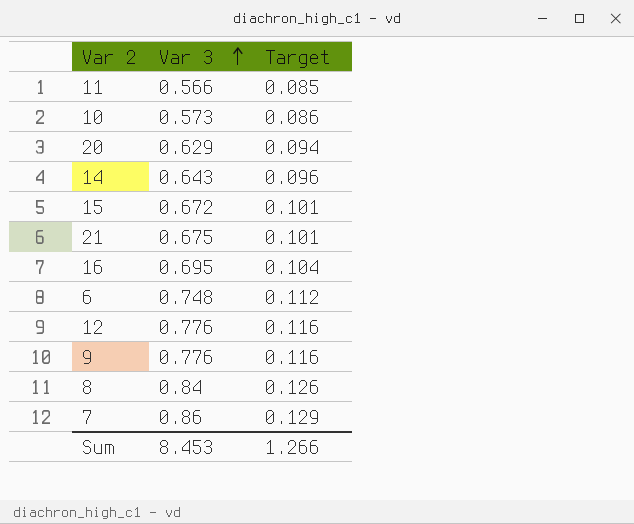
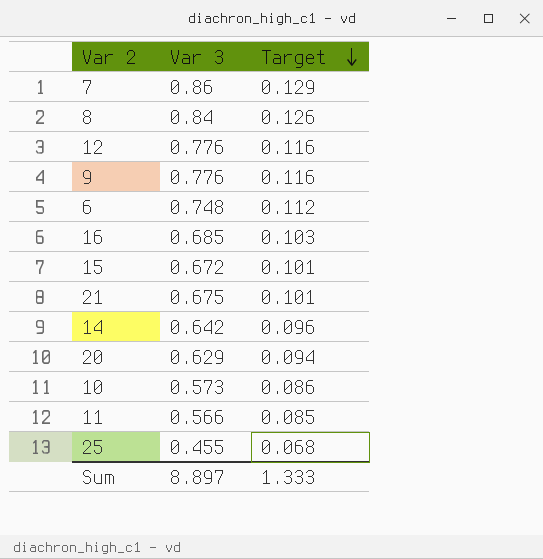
row order: Var 3 ascending -> Target descending
16 | Var 3: 0.695 -> 0.685
16 | Target: 0.104 -> 0.103
14 | Var 3: 0.643 -> 0.642
row 25: none -> 0.455 | 0.068
Sum | Var 3: 8.453 -> 8.897
Sum | Target: 1.266 -> 1.333

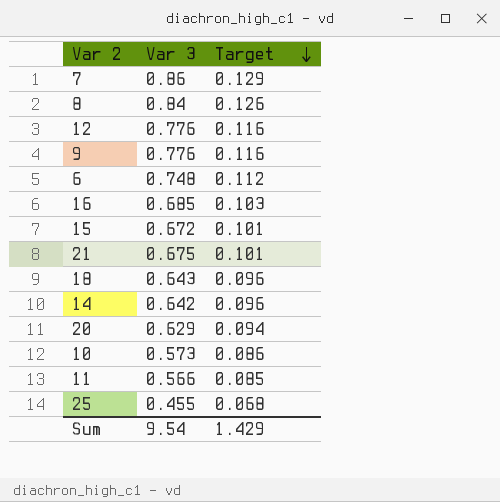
row 18: none -> 0.643 | 0.096
Sum | Var 3: 8.897 -> 9.54
Sum | Target: 1.333 -> 1.429

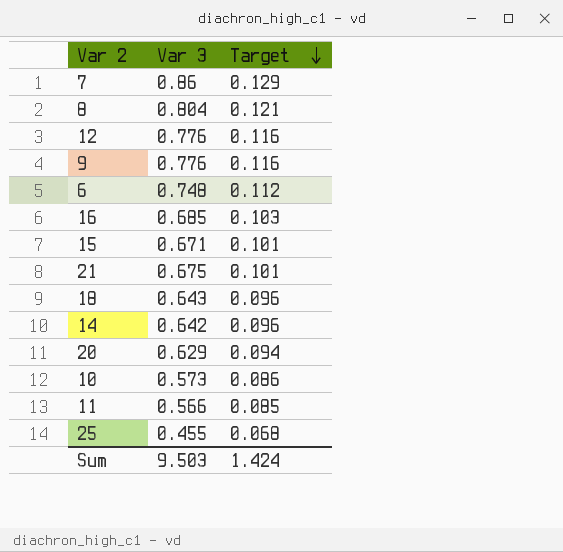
8 | Var 3: 0.84 -> 0.804
8 | Target: 0.126 -> 0.121
15 | Var 3: 0.672 -> 0.671
Sum | Var 3: 9.54 -> 9.503
Sum | Target: 1.429 -> 1.424

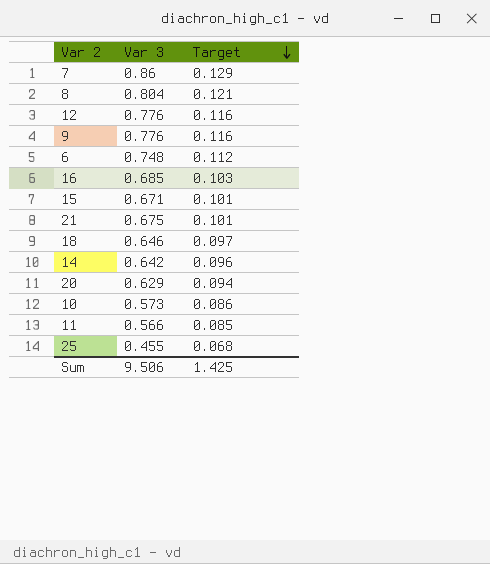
18 | Var 3: 0.643 -> 0.646
18 | Target: 0.096 -> 0.097
Sum | Var 3: 9.503 -> 9.506
Sum | Target: 1.424 -> 1.425

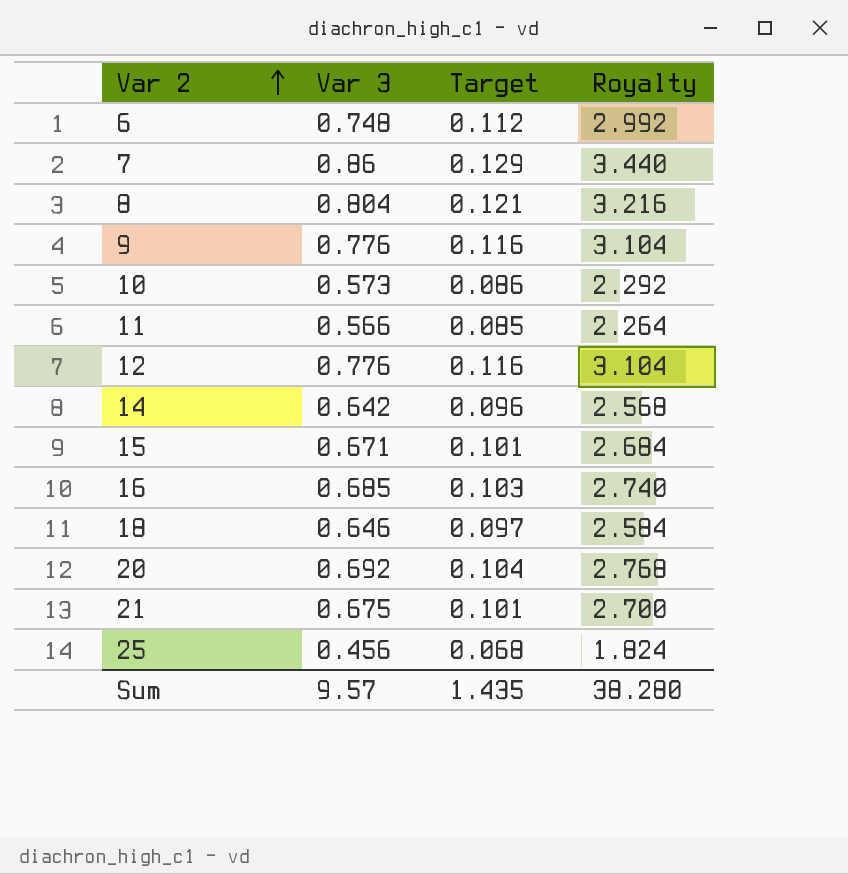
row order: Target descending -> Var 2 ascending
column Royalty | formula: none -> [Var 3] * 4
20 | Var 3: 0.629 -> 0.692
20 | Target: 0.094 -> 0.104
25 | Var 3: 0.455 -> 0.456
Sum | Var 3: 9.506 -> 9.57
Sum | Target: 1.425 -> 1.435

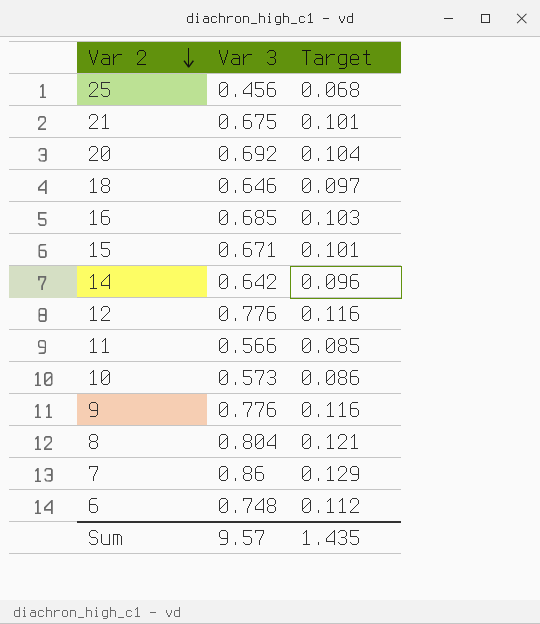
row order: Var 2 ascending -> Var 2 descending
column Royalty | formula: [Var 3] * 4 -> none

